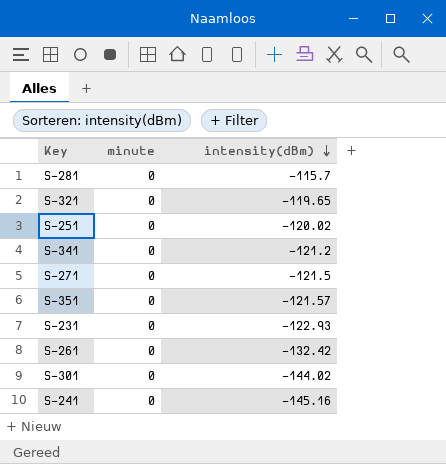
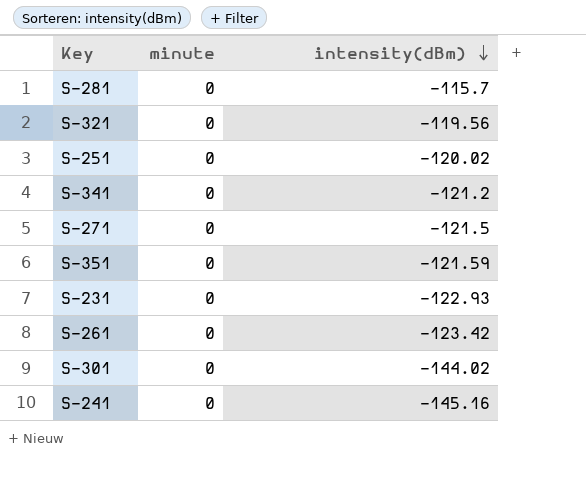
S-321 | intensity(dBm): -119.65 -> -119.56
S-351 | intensity(dBm): -121.57 -> -121.59
S-261 | intensity(dBm): -132.42 -> -123.42

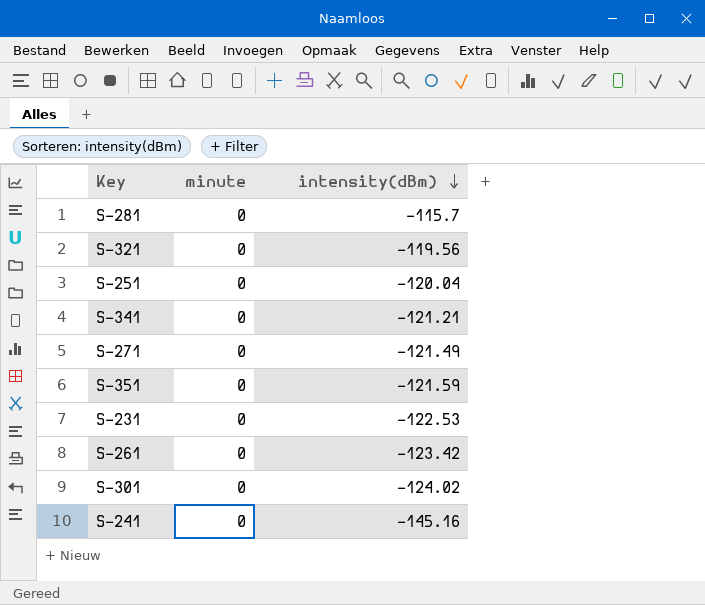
S-251 | intensity(dBm): -120.02 -> -120.04
S-341 | intensity(dBm): -121.2 -> -121.21
S-271 | intensity(dBm): -121.5 -> -121.49
S-231 | intensity(dBm): -122.93 -> -122.53
S-301 | intensity(dBm): -144.02 -> -124.02

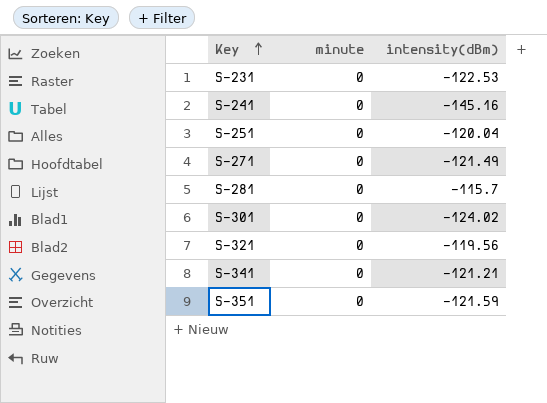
row order: intensity(dBm) descending -> Key ascending
row S-261: 0 | -123.42 -> none

